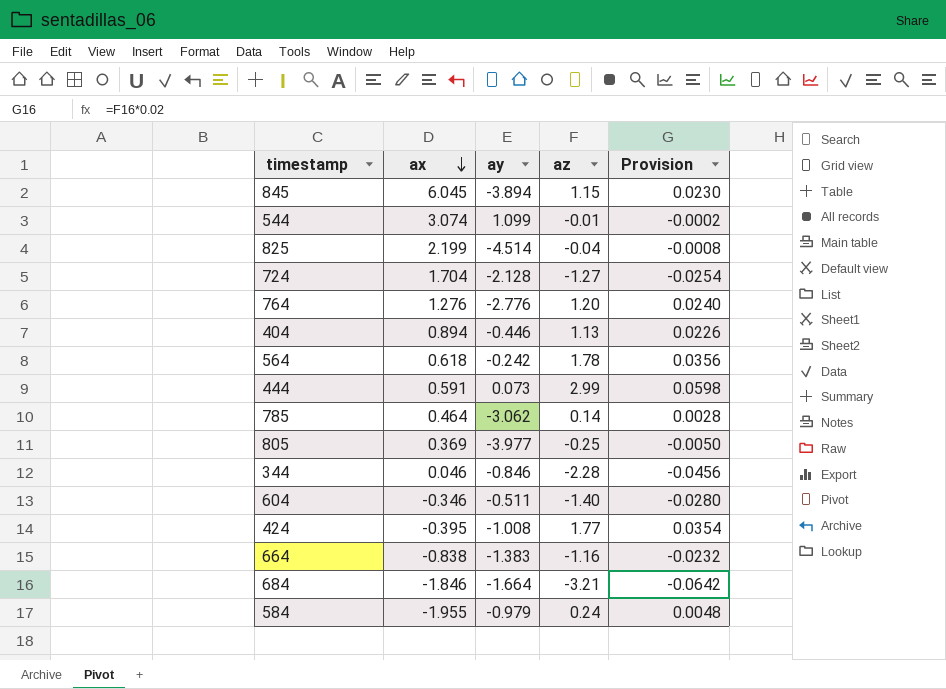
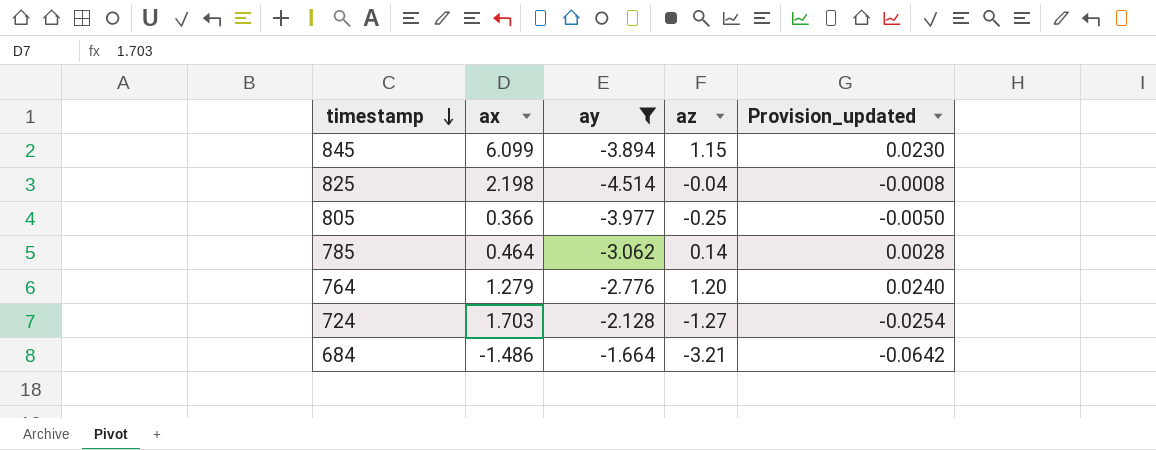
filter: none -> ay <= -1.664
row order: ax descending -> timestamp descending
column name: Provision -> Provision_updated
845 | ax: 6.045 -> 6.099
825 | ax: 2.199 -> 2.198
805 | ax: 0.369 -> 0.366
764 | ax: 1.276 -> 1.279
724 | ax: 1.704 -> 1.703
684 | ax: -1.846 -> -1.486

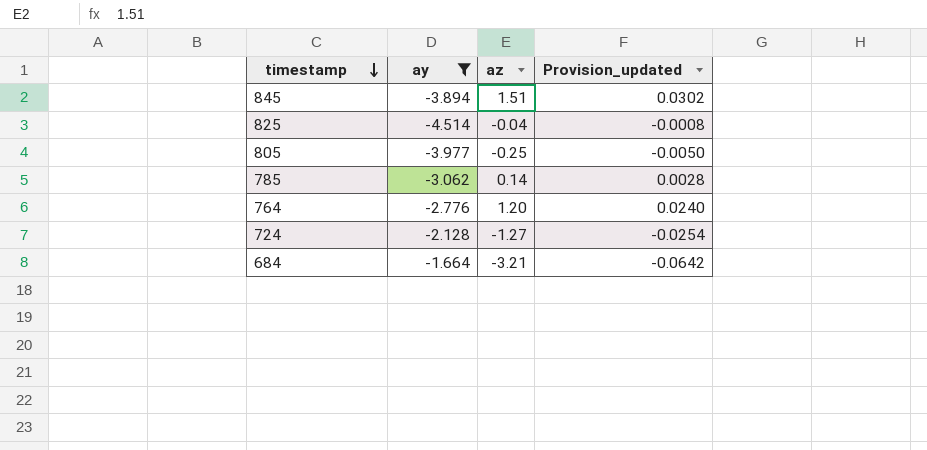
column ax | position: 2 -> none
845 | az: 1.15 -> 1.51
845 | Provision_updated: 0.0230 -> 0.0302

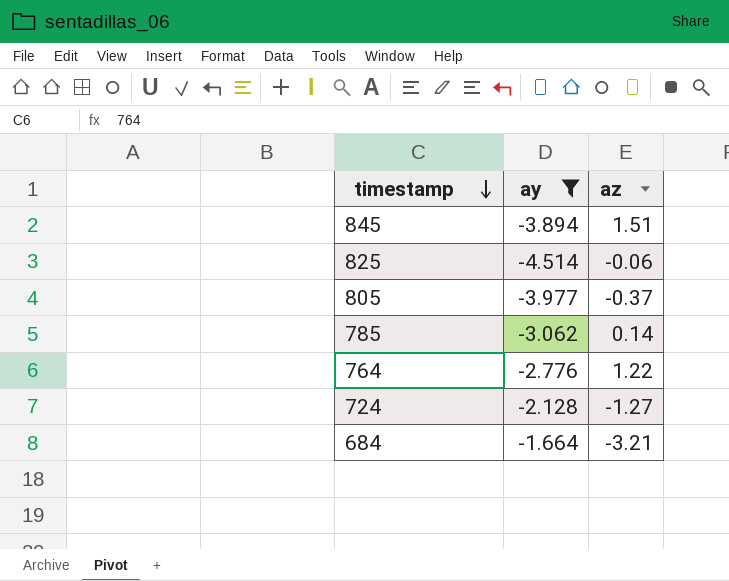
column Provision_updated | formula: [az] * 0.02 -> none
825 | az: -0.04 -> -0.06
805 | az: -0.25 -> -0.37
764 | az: 1.20 -> 1.22

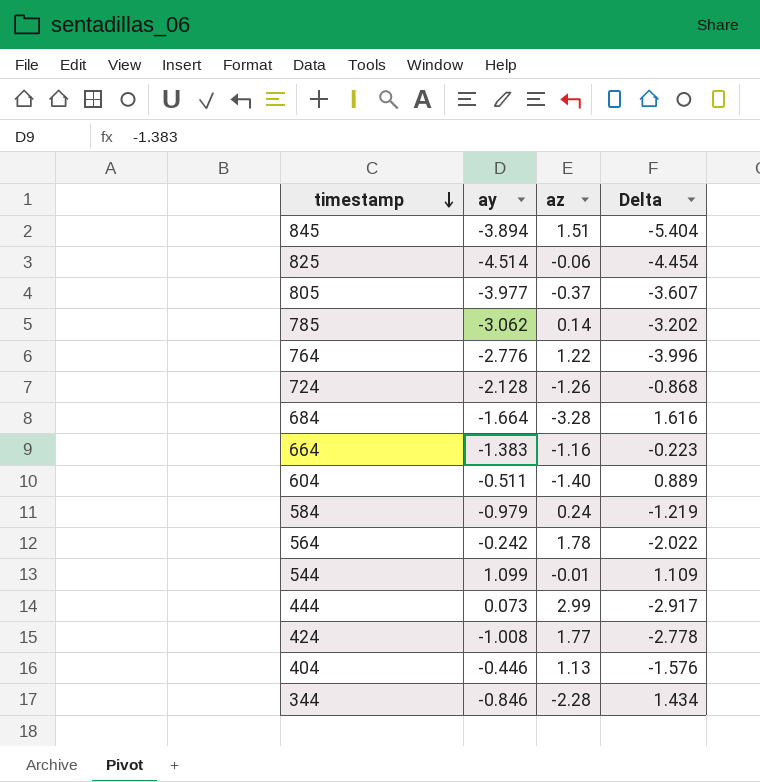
filter: ay <= -1.664 -> none
column Delta | formula: none -> [ay] - [az]
724 | az: -1.27 -> -1.26
684 | az: -3.21 -> -3.28

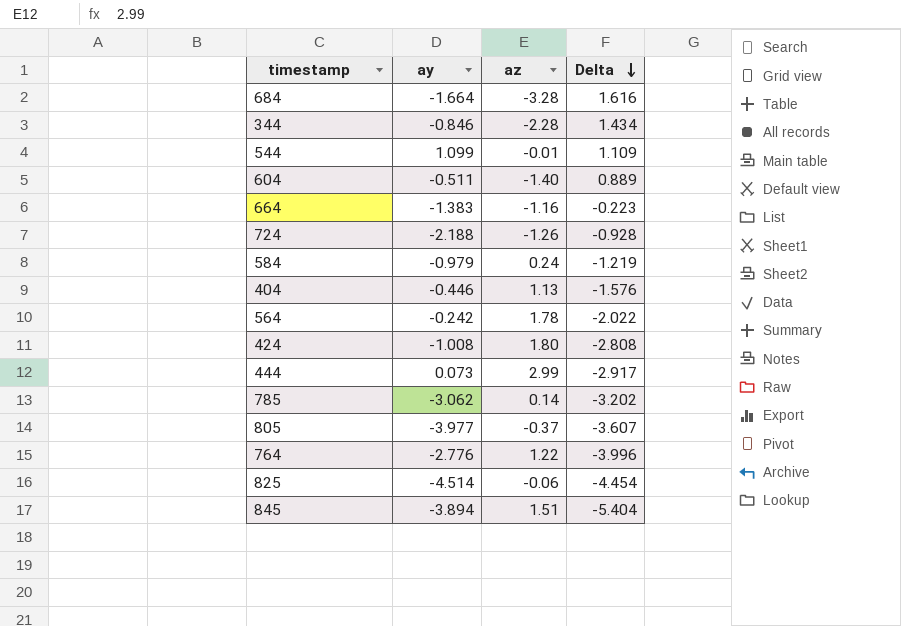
row order: timestamp descending -> Delta descending
724 | ay: -2.128 -> -2.188
724 | Delta: -0.868 -> -0.928
424 | az: 1.77 -> 1.80
424 | Delta: -2.778 -> -2.808

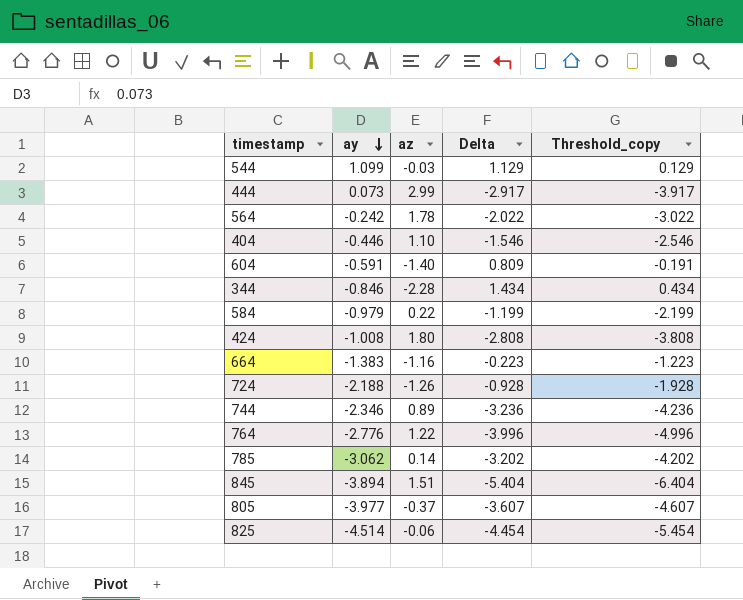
row order: Delta descending -> ay descending
column Threshold_copy | formula: none -> [Delta] - 1
row 684: -1.664 | -3.28 | 1.616 -> none
544 | az: -0.01 -> -0.03
544 | Delta: 1.109 -> 1.129
404 | az: 1.13 -> 1.10
404 | Delta: -1.576 -> -1.546
604 | ay: -0.511 -> -0.591
604 | Delta: 0.889 -> 0.809
584 | az: 0.24 -> 0.22
584 | Delta: -1.219 -> -1.199
row 744: none -> -2.346 | 0.89 | -3.236 | -4.236

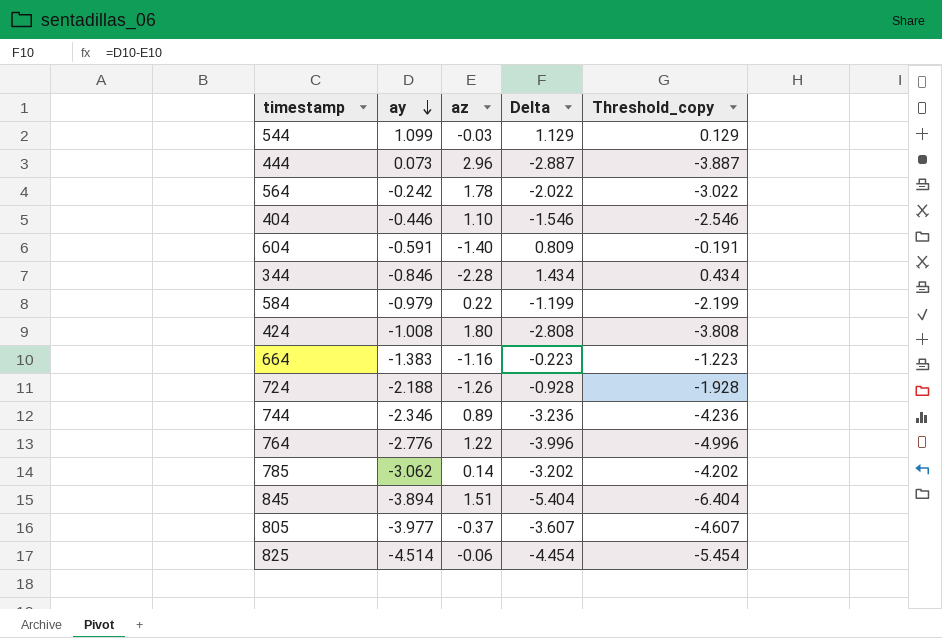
444 | az: 2.99 -> 2.96
444 | Delta: -2.917 -> -2.887
444 | Threshold_copy: -3.917 -> -3.887

